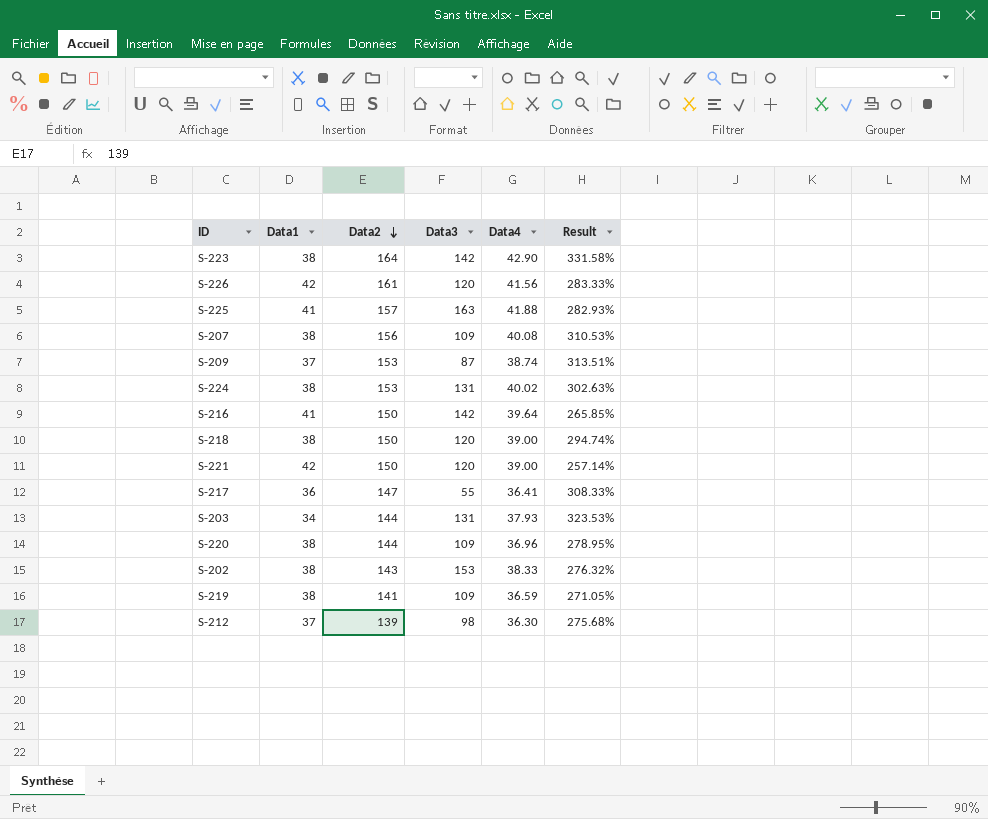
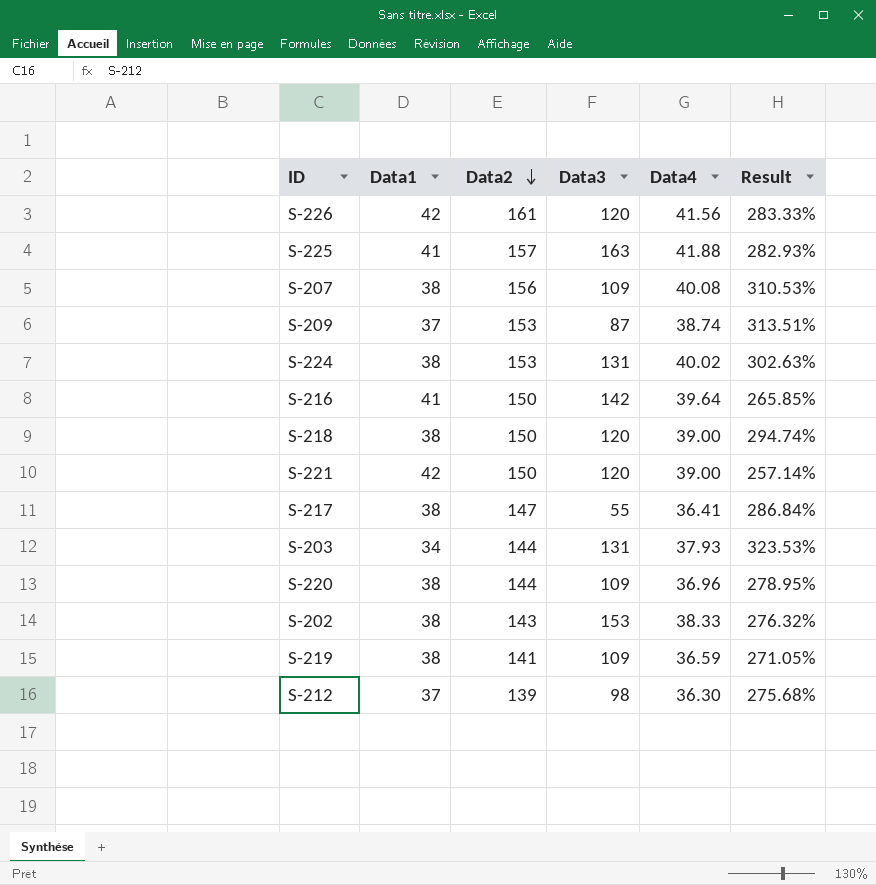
row S-223: 38 | 164 | 142 | 42.90 | 331.58% -> none
S-217 | Data1: 36 -> 38
S-217 | Result: 308.33% -> 286.84%

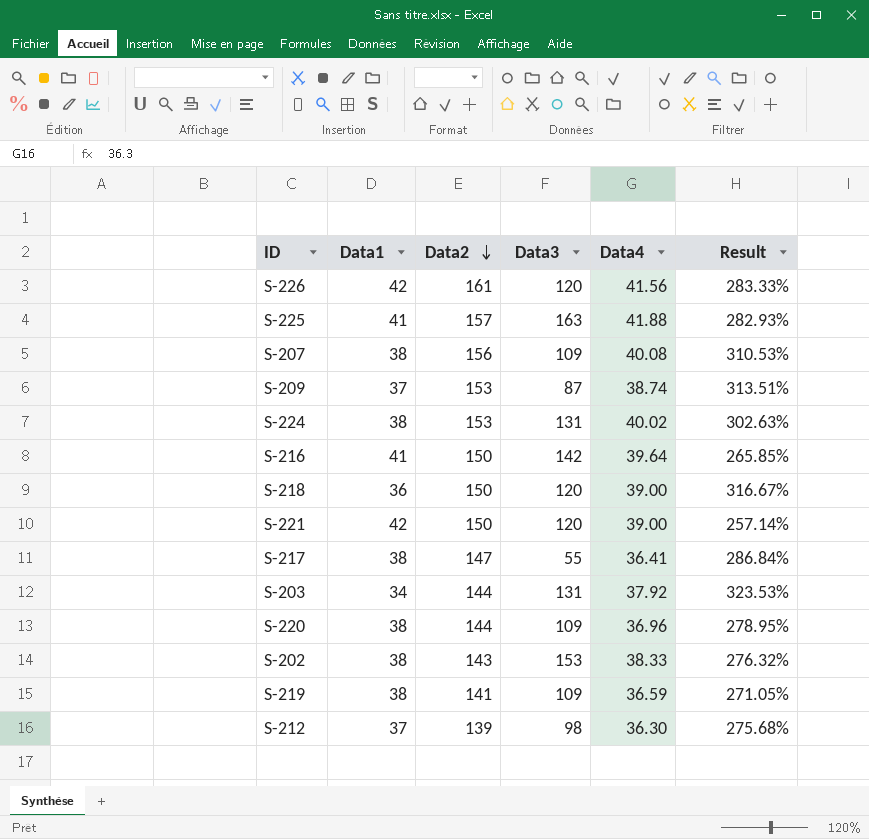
S-218 | Data1: 38 -> 36
S-218 | Result: 294.74% -> 316.67%
S-203 | Data4: 37.93 -> 37.92

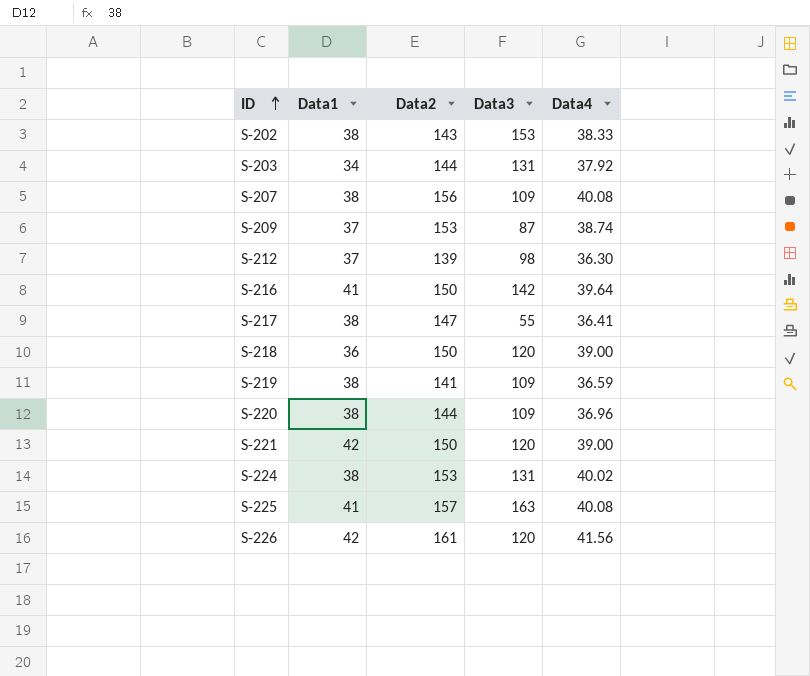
row order: Data2 descending -> ID ascending
column Result | formula: ([Data2] - [Data1]) / [Data1] -> none
S-225 | Data4: 41.88 -> 40.08

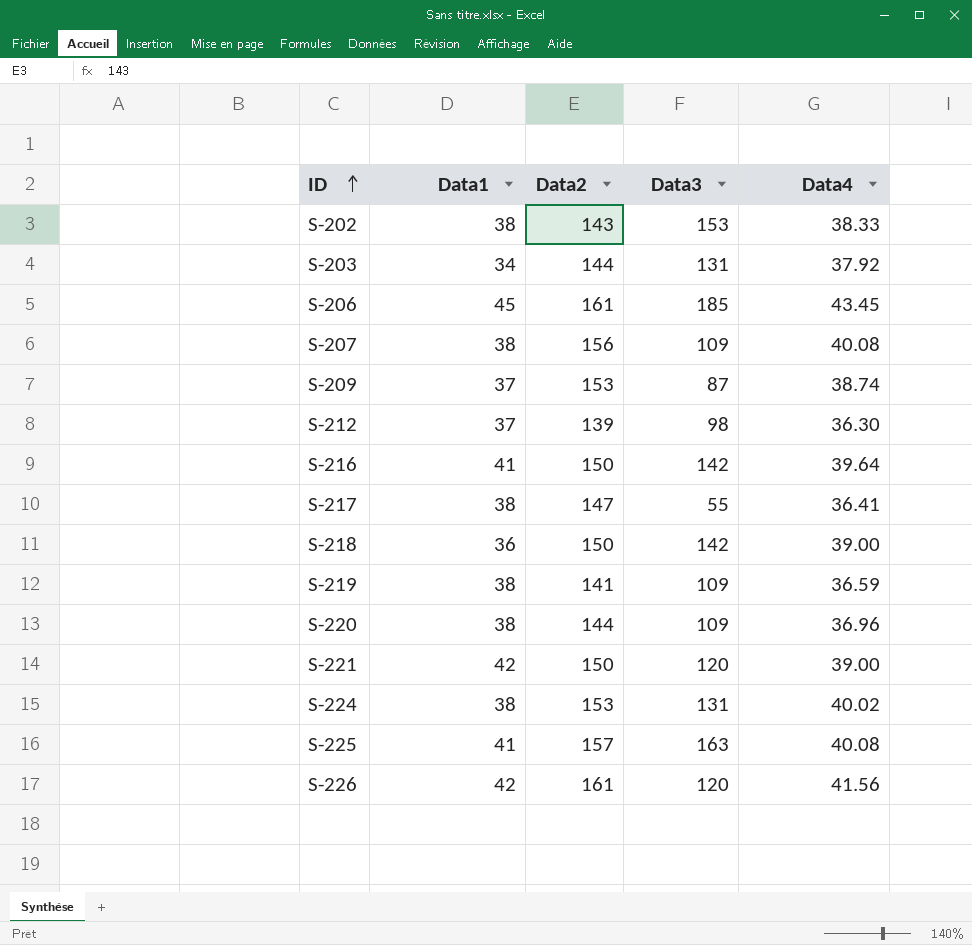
row S-206: none -> 45 | 161 | 185 | 43.45
S-218 | Data3: 120 -> 142

